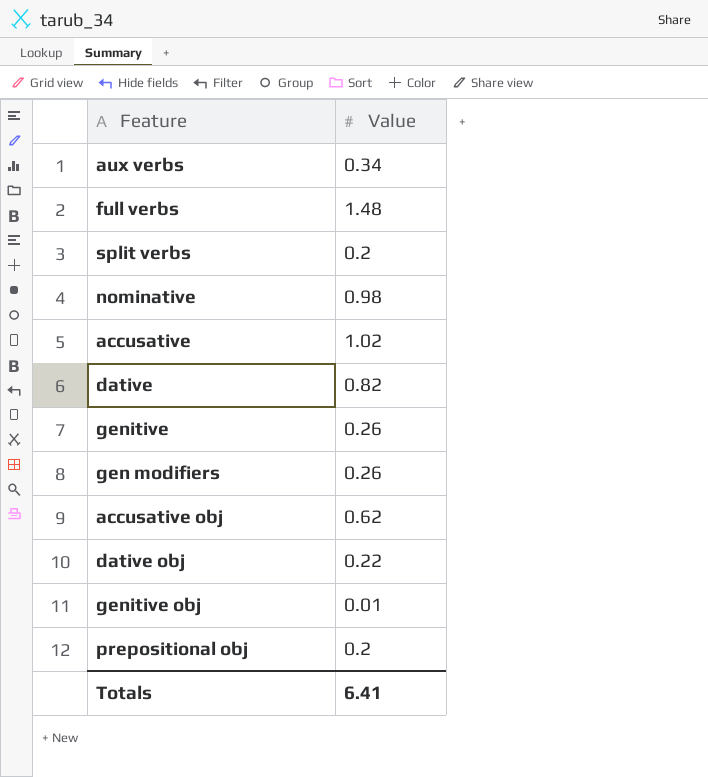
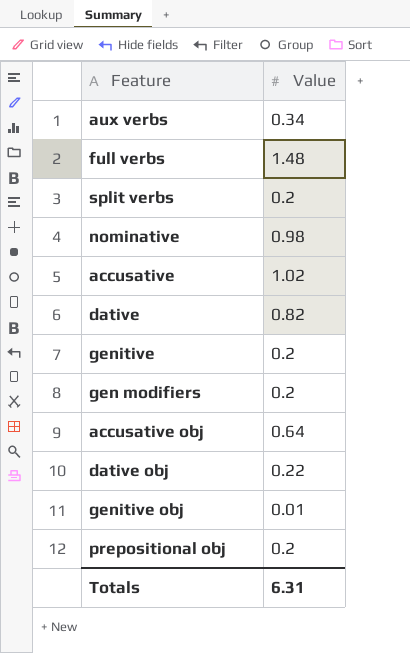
genitive | Value: 0.26 -> 0.2
gen modifiers | Value: 0.26 -> 0.2
accusative obj | Value: 0.62 -> 0.64
Totals | Value: 6.41 -> 6.31

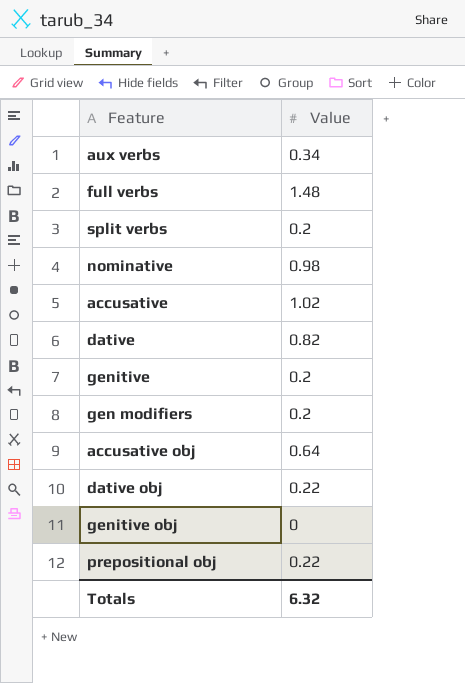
genitive obj | Value: 0.01 -> 0
prepositional obj | Value: 0.2 -> 0.22
Totals | Value: 6.31 -> 6.32

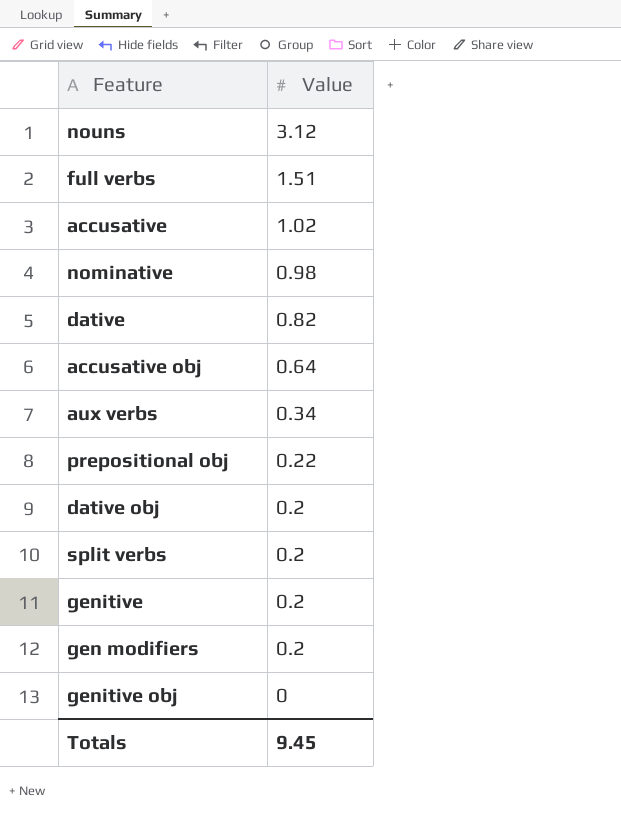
row order: none -> Value descending
row nouns: none -> 3.12
full verbs | Value: 1.48 -> 1.51
dative obj | Value: 0.22 -> 0.2
Totals | Value: 6.32 -> 9.45

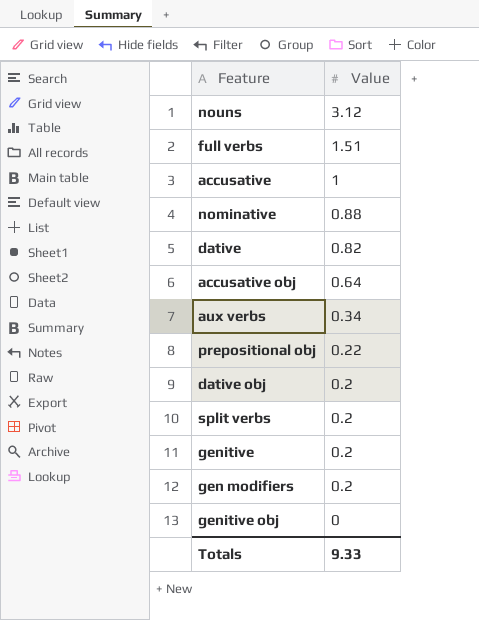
accusative | Value: 1.02 -> 1
nominative | Value: 0.98 -> 0.88
Totals | Value: 9.45 -> 9.33

